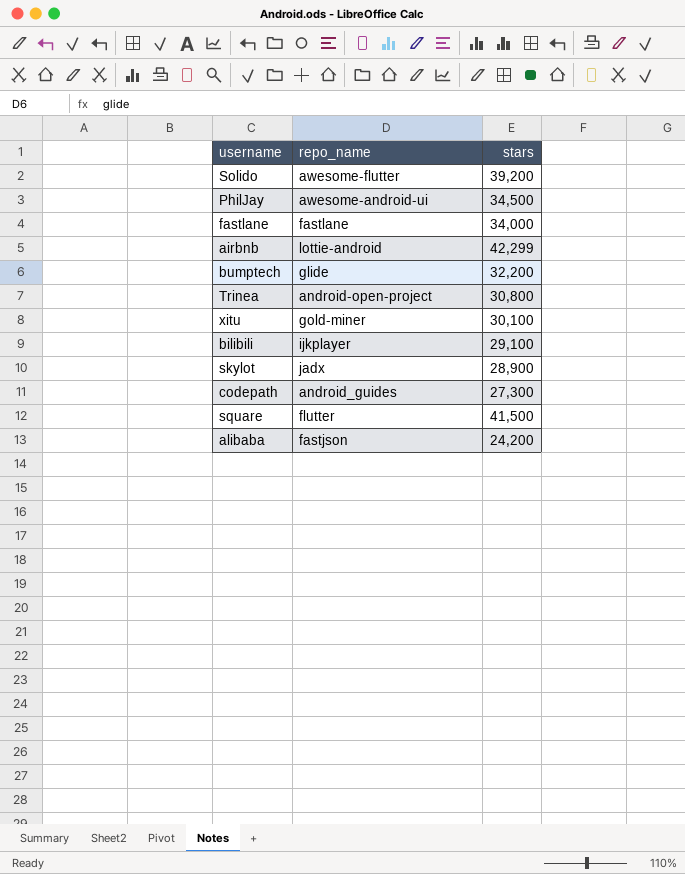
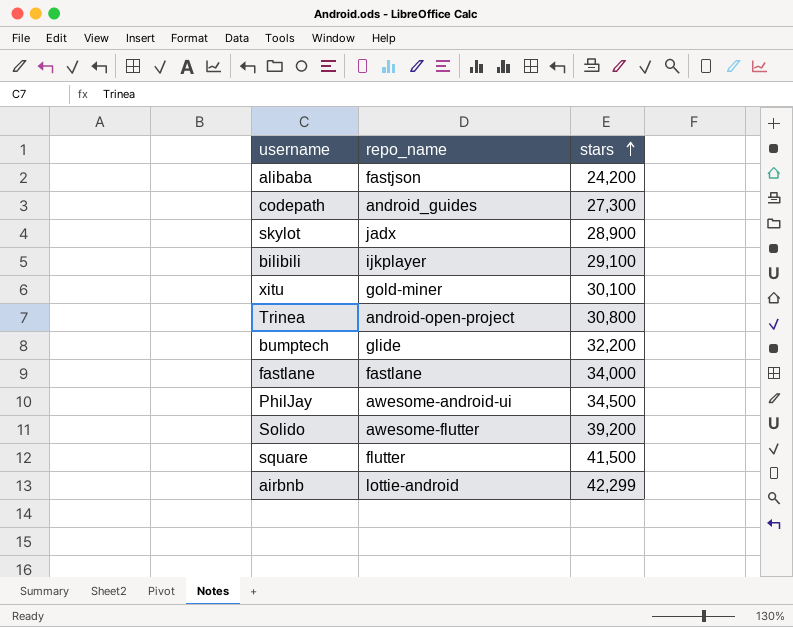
row order: none -> stars ascending

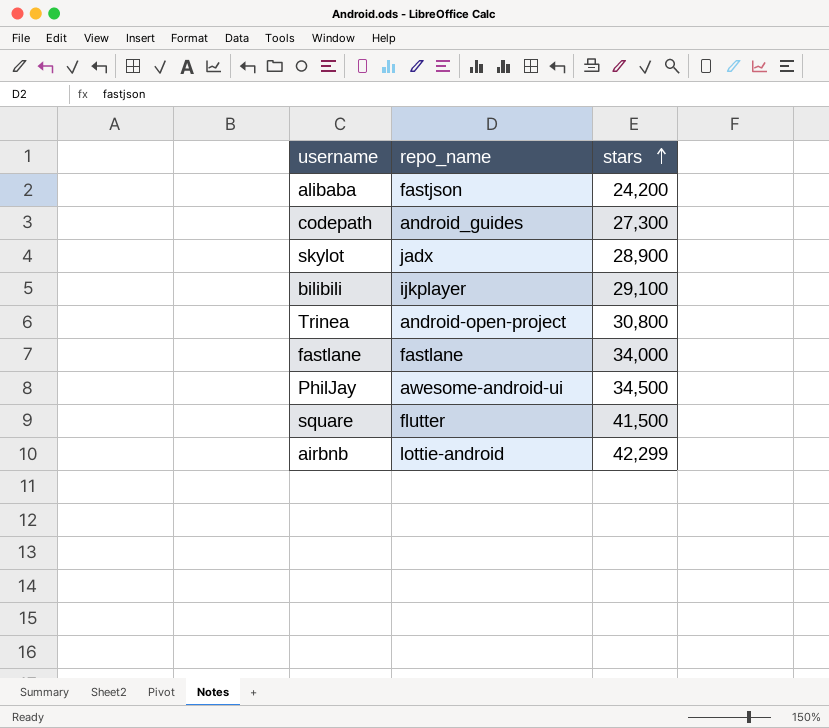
row xitu: gold-miner | 30,100 -> none
row bumptech: glide | 32,200 -> none
row Solido: awesome-flutter | 39,200 -> none

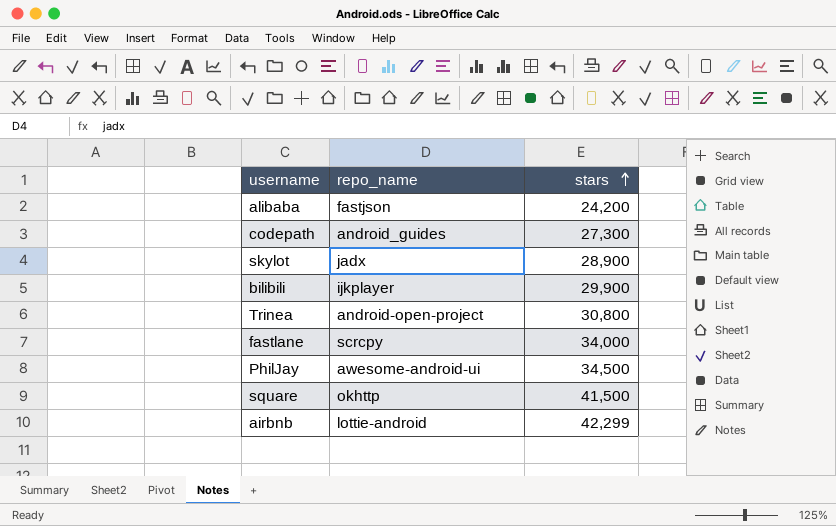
bilibili | stars: 29,100 -> 29,900
fastlane | repo_name: fastlane -> scrcpy
square | repo_name: flutter -> okhttp

